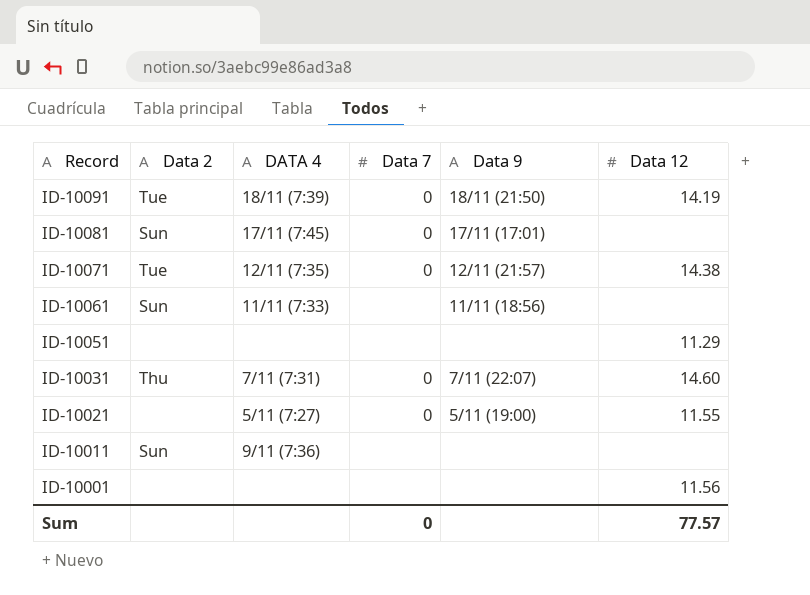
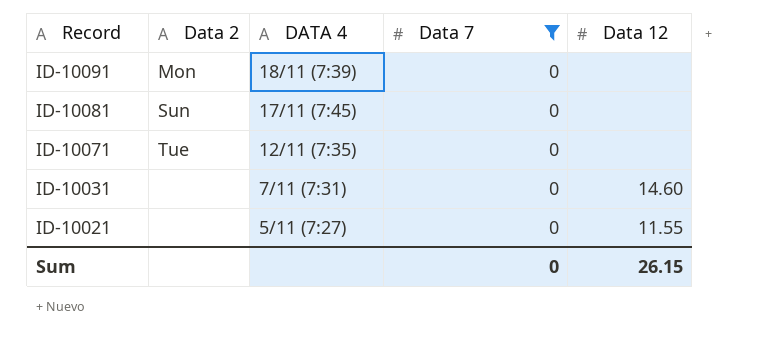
filter: none -> Data 7 = 0
column Data 9 | position: 5 -> none
ID-10091 | Data 2: Tue -> Mon
ID-10091 | Data 12: 14.19 -> none
ID-10071 | Data 12: 14.38 -> none
ID-10031 | Data 2: Thu -> none
Sum | Data 12: 77.57 -> 26.15

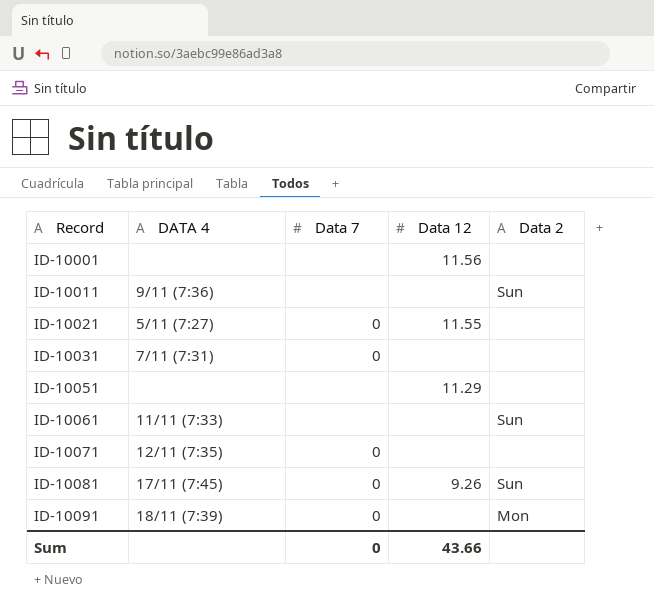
filter: Data 7 = 0 -> none
row order: Record descending -> Record ascending
column Data 2 | position: 2 -> 5
ID-10031 | Data 12: 14.60 -> none
ID-10071 | Data 2: Tue -> none
ID-10081 | Data 12: none -> 9.26
Sum | Data 12: 26.15 -> 43.66

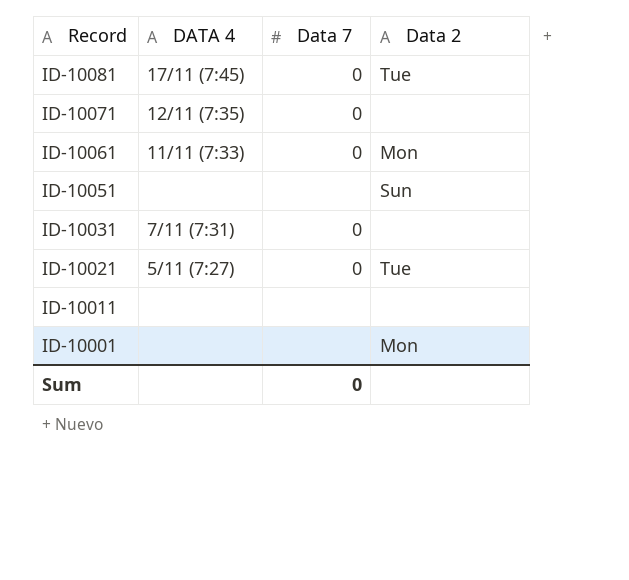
row order: Record ascending -> Record descending
column Data 12 | position: 4 -> none
row ID-10091: 18/11 (7:39) | 0 | none | Mon -> none
ID-10081 | Data 2: Sun -> Tue
ID-10061 | Data 7: none -> 0
ID-10061 | Data 2: Sun -> Mon
ID-10051 | Data 2: none -> Sun
ID-10021 | Data 2: none -> Tue
ID-10011 | DATA 4: 9/11 (7:36) -> none
ID-10011 | Data 2: Sun -> none
ID-10001 | Data 2: none -> Mon

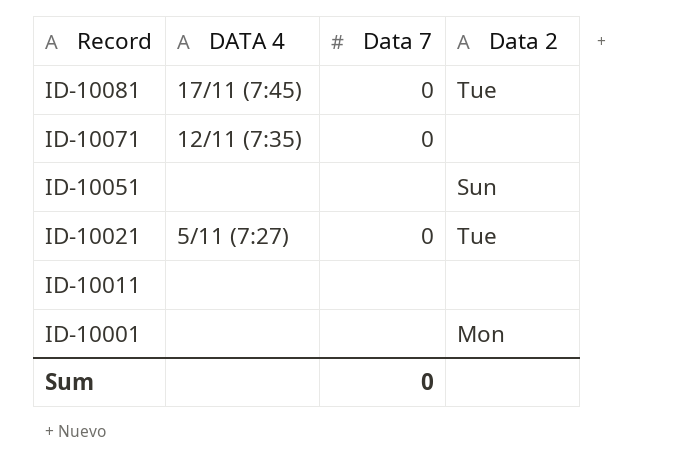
row ID-10061: 11/11 (7:33) | 0 | Mon -> none
row ID-10031: 7/11 (7:31) | 0 | none -> none

